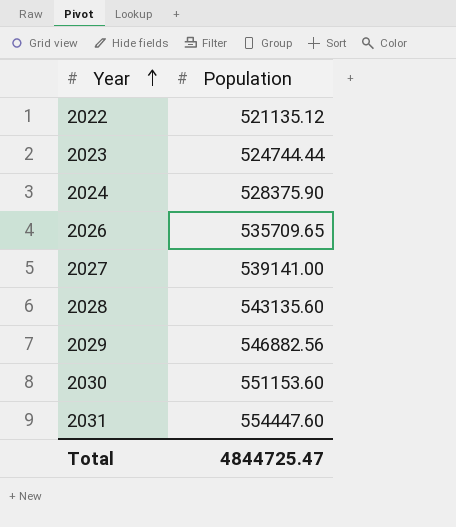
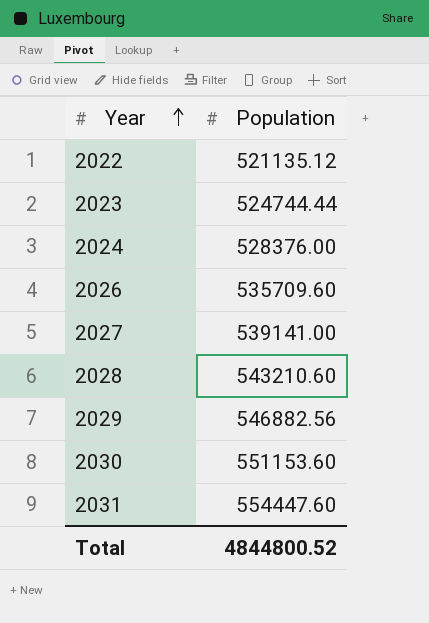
2024 | Population: 528375.90 -> 528376.00
2026 | Population: 535709.65 -> 535709.60
2028 | Population: 543135.60 -> 543210.60
Total | Population: 4844725.47 -> 4844800.52

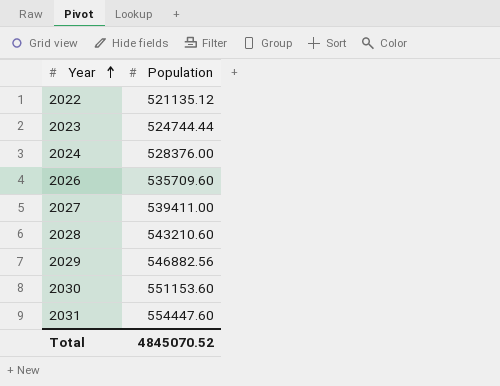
2027 | Population: 539141.00 -> 539411.00
Total | Population: 4844800.52 -> 4845070.52

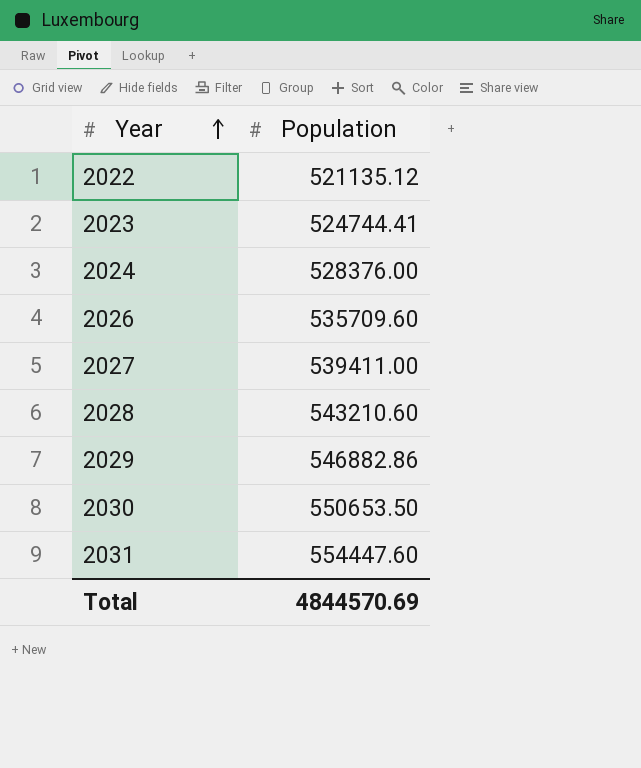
2023 | Population: 524744.44 -> 524744.41
2029 | Population: 546882.56 -> 546882.86
2030 | Population: 551153.60 -> 550653.50
Total | Population: 4845070.52 -> 4844570.69

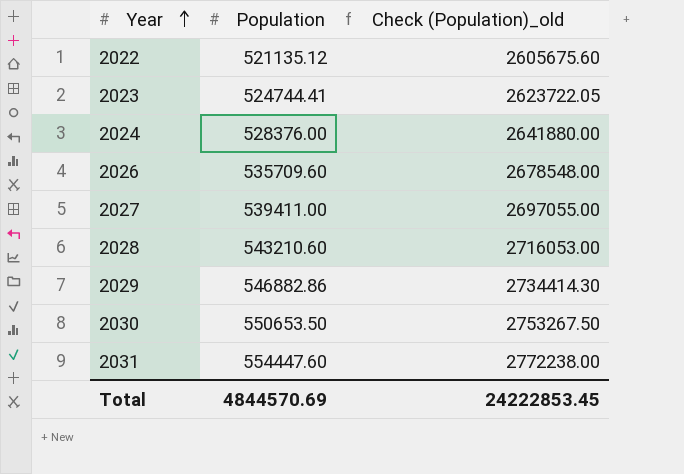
column Check (Population)_old | formula: none -> [Population] * 5

